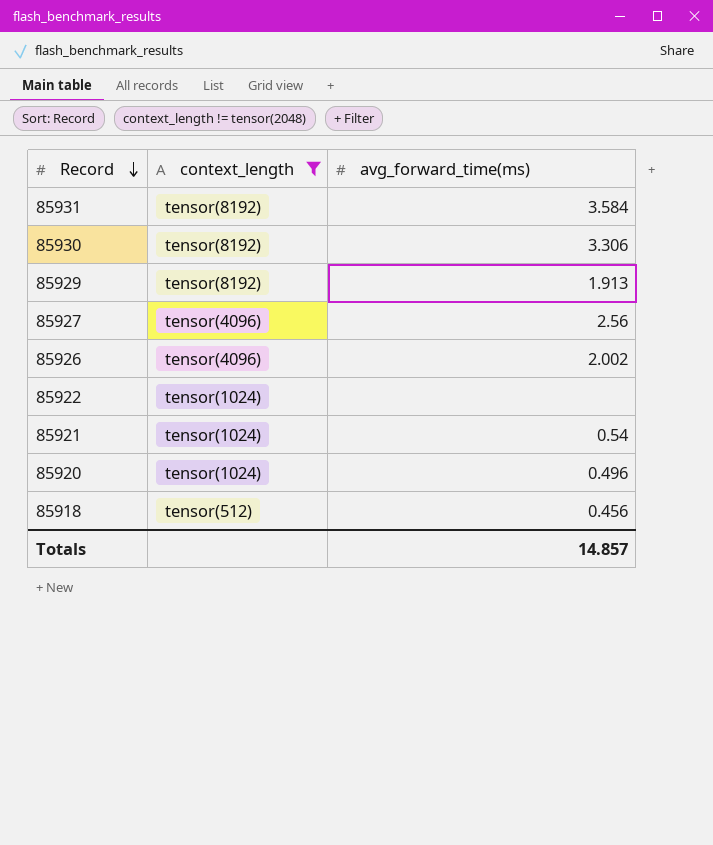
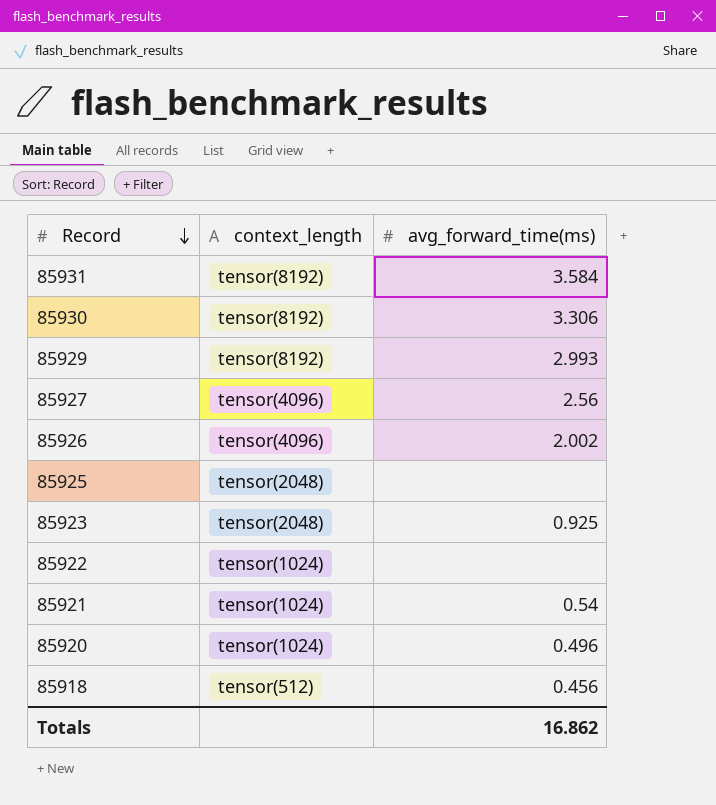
filter: context_length != tensor(2048) -> none
85929 | avg_forward_time(ms): 1.913 -> 2.993
Totals | avg_forward_time(ms): 14.857 -> 16.862

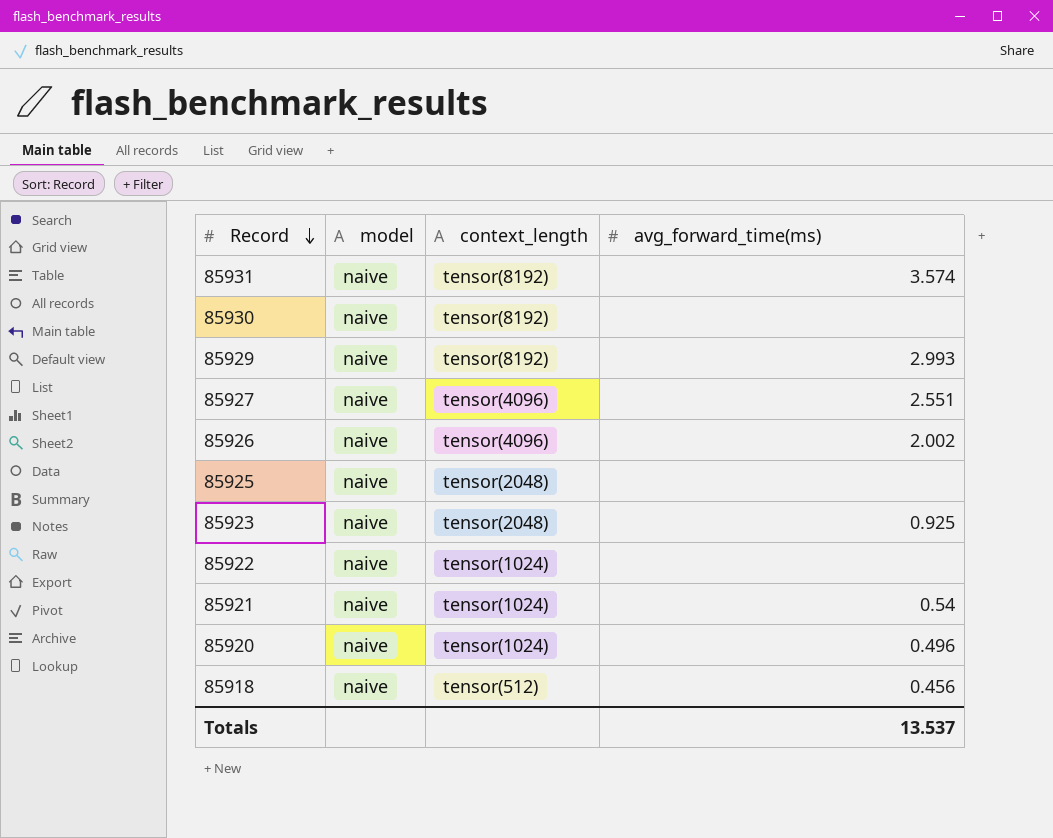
column model | position: none -> 2
85931 | avg_forward_time(ms): 3.584 -> 3.574
85930 | avg_forward_time(ms): 3.306 -> none
85927 | avg_forward_time(ms): 2.56 -> 2.551
Totals | avg_forward_time(ms): 16.862 -> 13.537

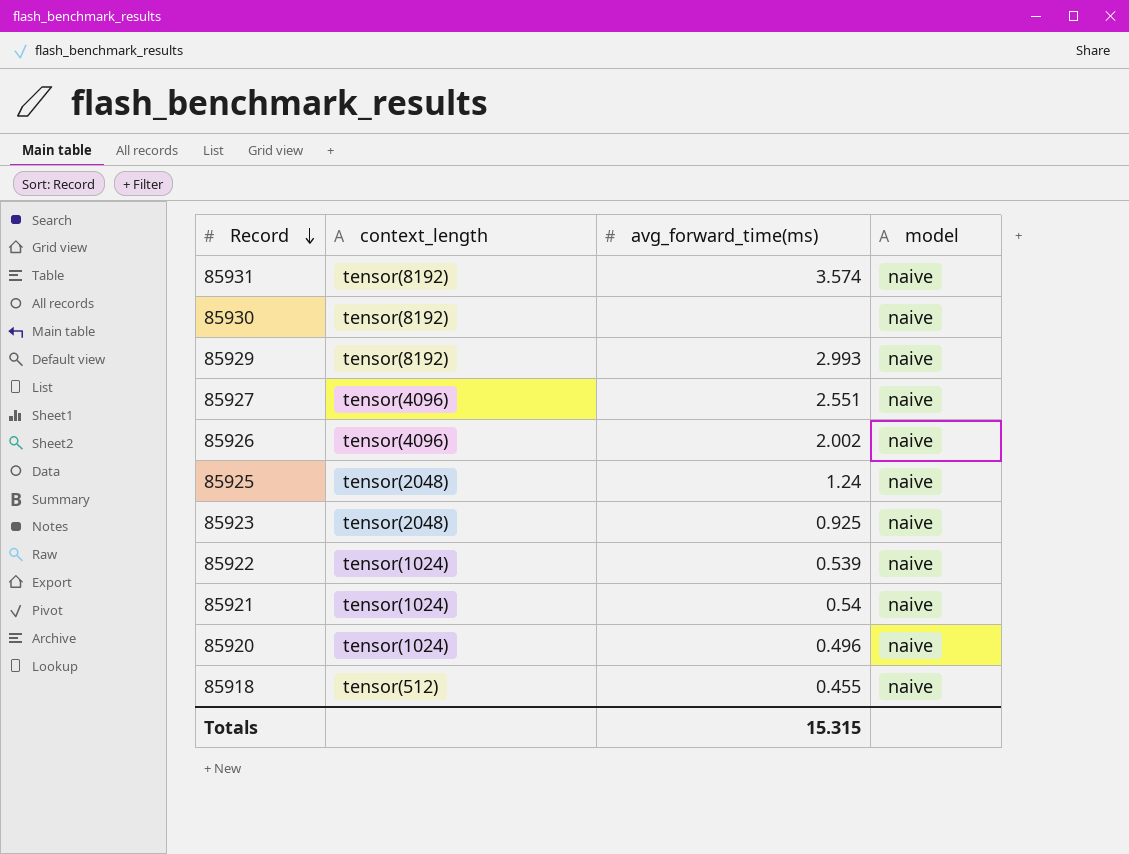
column model | position: 2 -> 4
85925 | avg_forward_time(ms): none -> 1.24
85922 | avg_forward_time(ms): none -> 0.539
85918 | avg_forward_time(ms): 0.456 -> 0.455
Totals | avg_forward_time(ms): 13.537 -> 15.315

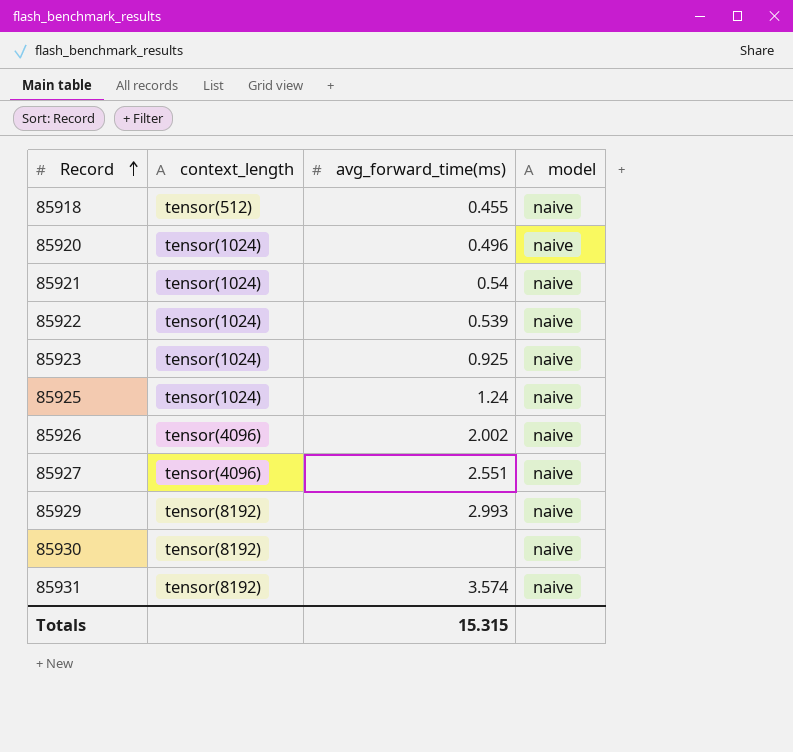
row order: Record descending -> Record ascending
85923 | context_length: tensor(2048) -> tensor(1024)
85925 | context_length: tensor(2048) -> tensor(1024)

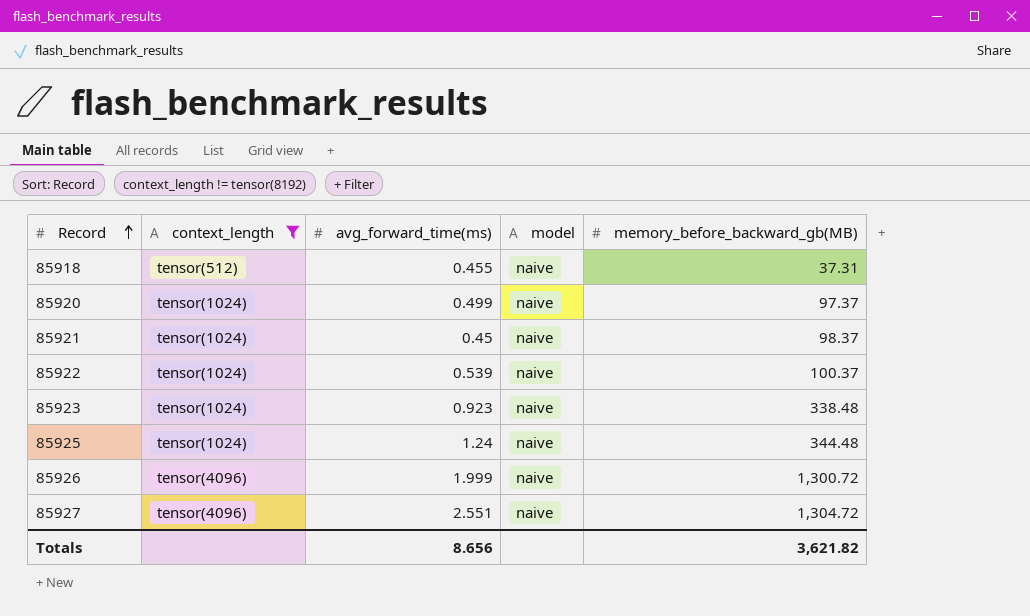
filter: none -> context_length != tensor(8192)
column memory_before_backward_gb(MB) | position: none -> 5
85920 | avg_forward_time(ms): 0.496 -> 0.499
85921 | avg_forward_time(ms): 0.54 -> 0.45
85923 | avg_forward_time(ms): 0.925 -> 0.923
85926 | avg_forward_time(ms): 2.002 -> 1.999
Totals | avg_forward_time(ms): 15.315 -> 8.656

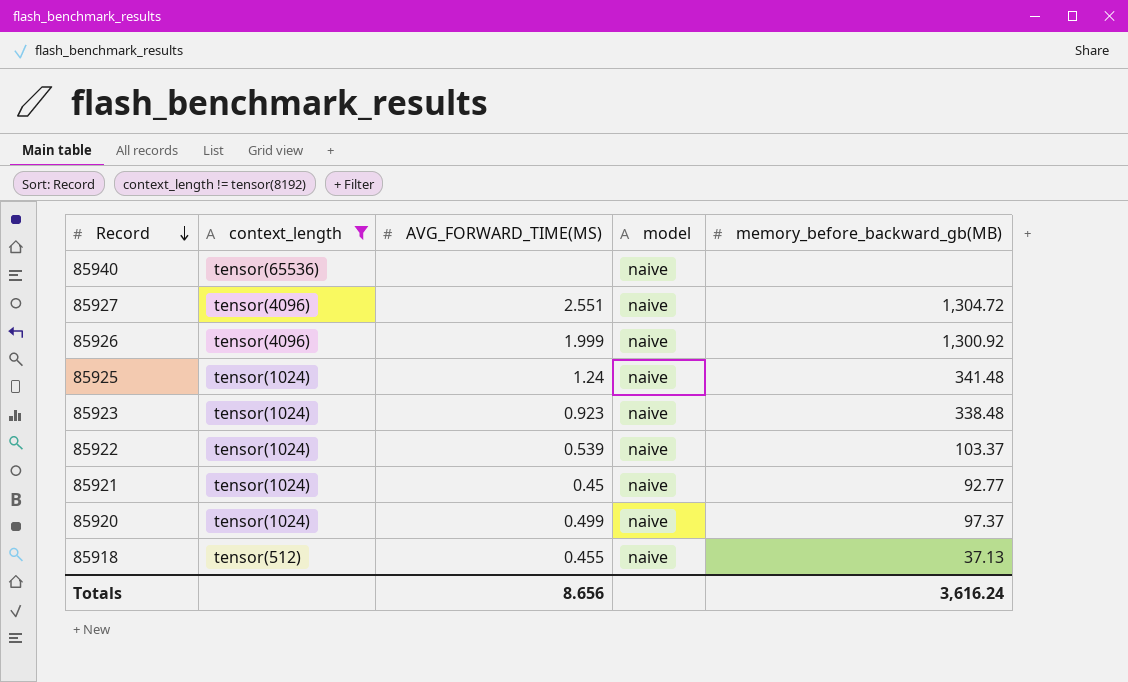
row order: Record ascending -> Record descending
column name: avg_forward_time(ms) -> AVG_FORWARD_TIME(MS)
row 85940: none -> tensor(65536) | none | naive | none
85926 | memory_before_backward_gb(MB): 1,300.72 -> 1,300.92
85925 | memory_before_backward_gb(MB): 344.48 -> 341.48
85922 | memory_before_backward_gb(MB): 100.37 -> 103.37
85921 | memory_before_backward_gb(MB): 98.37 -> 92.77
85918 | memory_before_backward_gb(MB): 37.31 -> 37.13
Totals | memory_before_backward_gb(MB): 3,621.82 -> 3,616.24

